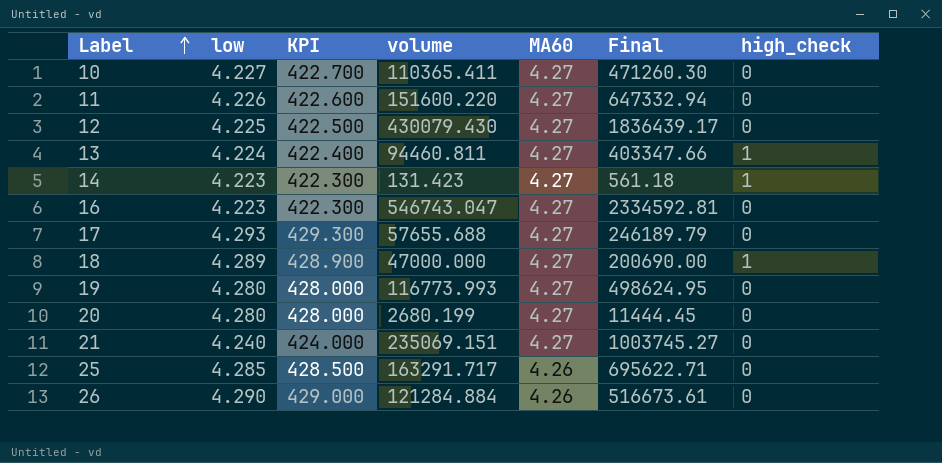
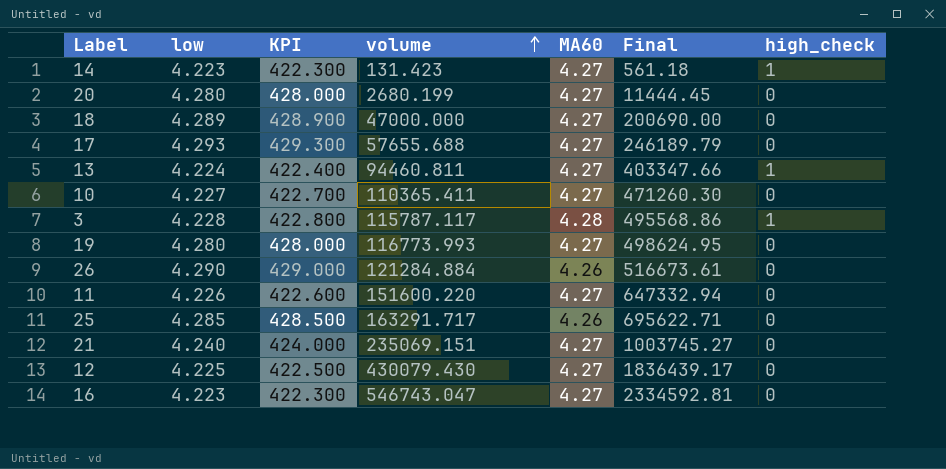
row order: Label ascending -> volume ascending
18 | high_check: 1 -> 0
row 3: none -> 4.228 | 422.800 | 115787.117 | 4.28 | 495568.86 | 1

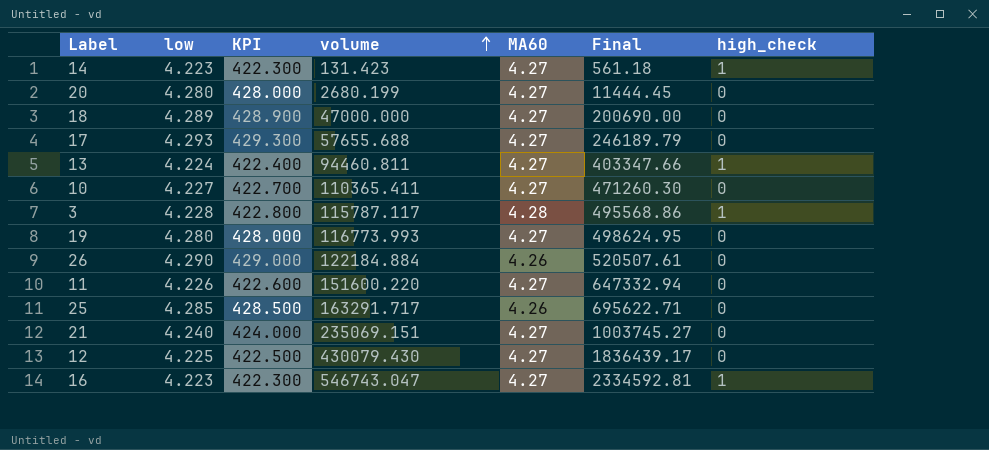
26 | volume: 121284.884 -> 122184.884
26 | Final: 516673.61 -> 520507.61
16 | high_check: 0 -> 1

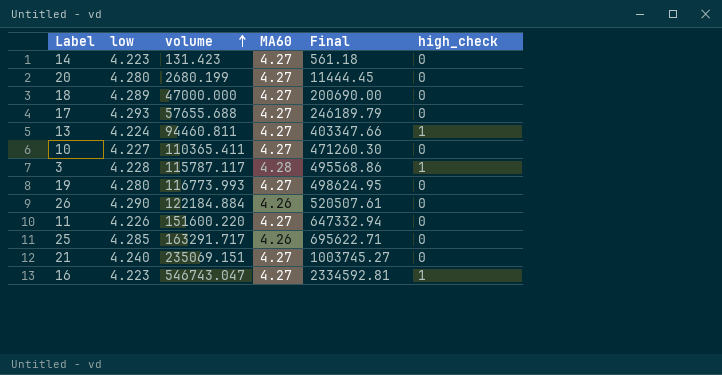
column KPI | formula: [low] * 100 -> none
row 12: 4.225 | 422.500 | 430079.430 | 4.27 | 1836439.17 | 0 -> none
14 | high_check: 1 -> 0

